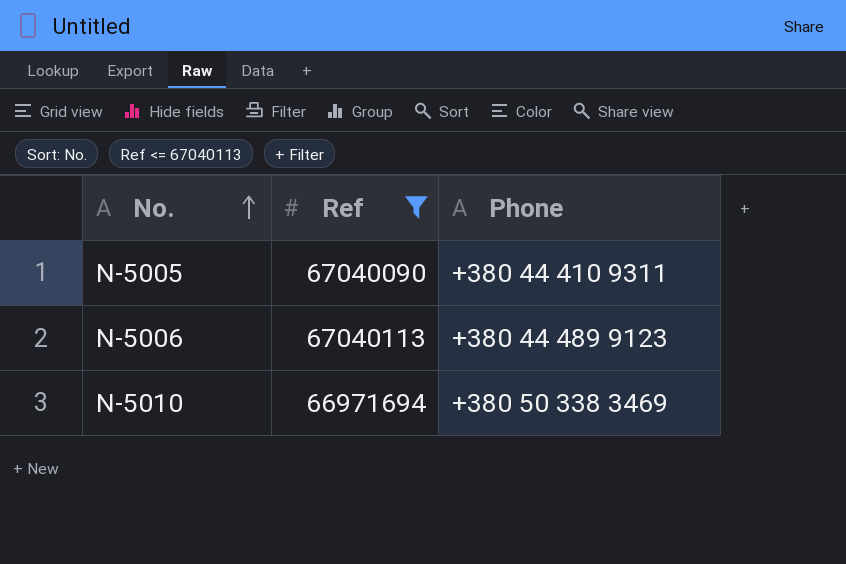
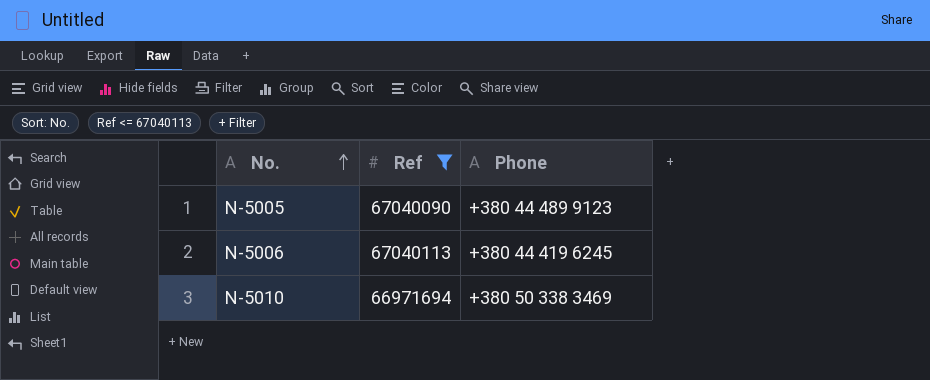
N-5005 | Phone: +380 44 410 9311 -> +380 44 489 9123
N-5006 | Phone: +380 44 489 9123 -> +380 44 419 6245

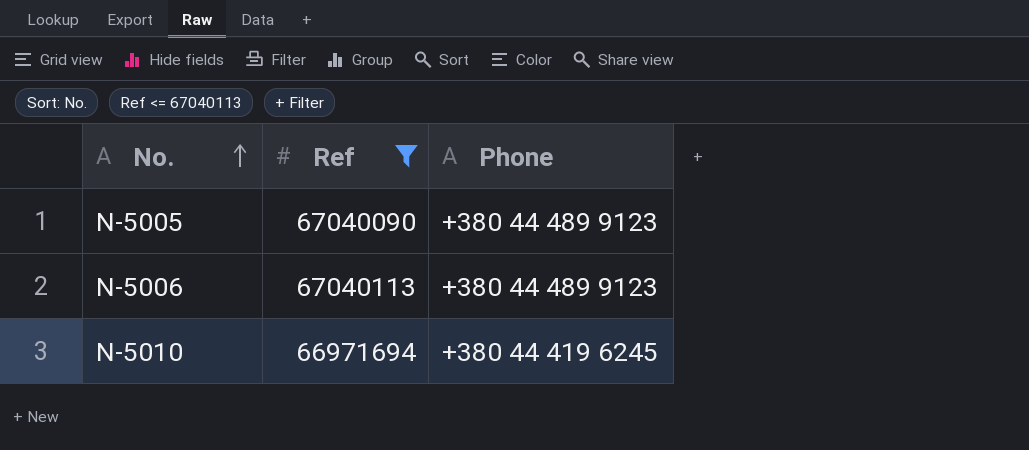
N-5006 | Phone: +380 44 419 6245 -> +380 44 489 9123
N-5010 | Phone: +380 50 338 3469 -> +380 44 419 6245

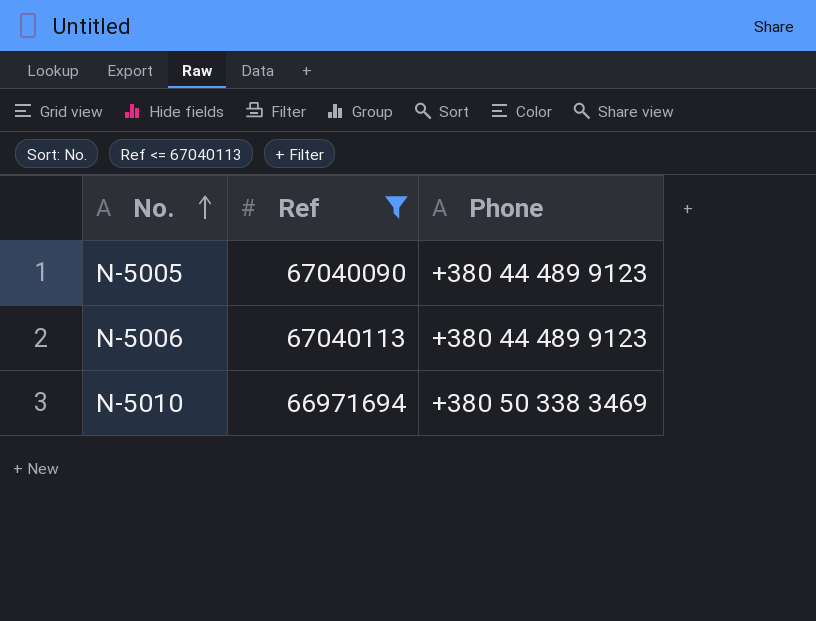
N-5010 | Phone: +380 44 419 6245 -> +380 50 338 3469

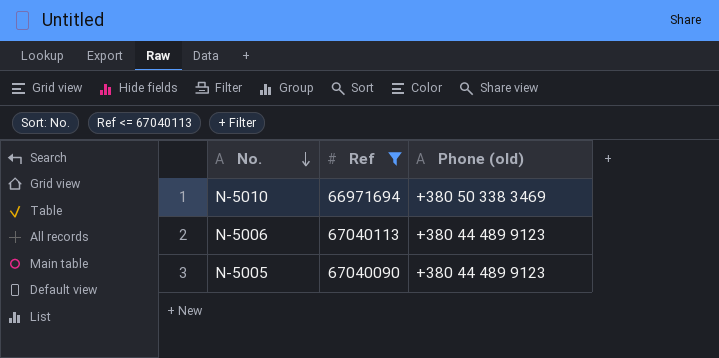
row order: No. ascending -> No. descending
column name: Phone -> Phone (old)

